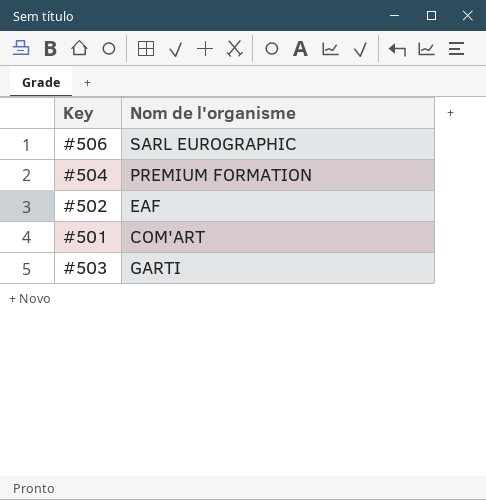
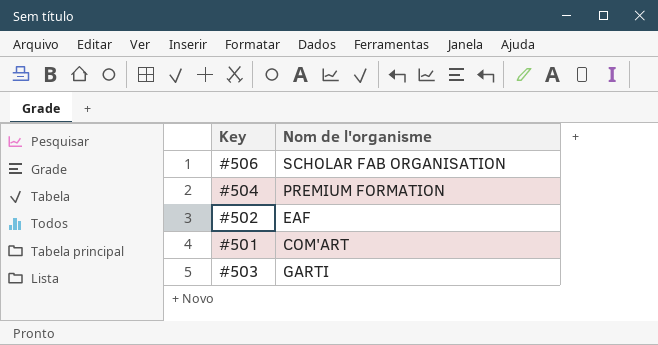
#506 | Nom de l'organisme: SARL EUROGRAPHIC -> SCHOLAR FAB ORGANISATION

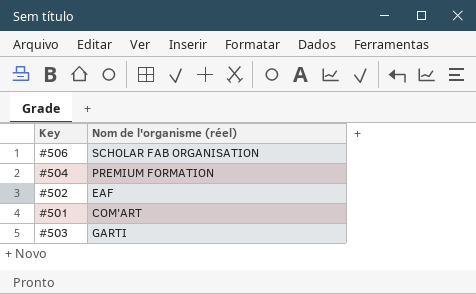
column name: Nom de l'organisme -> Nom de l'organisme (réel)

